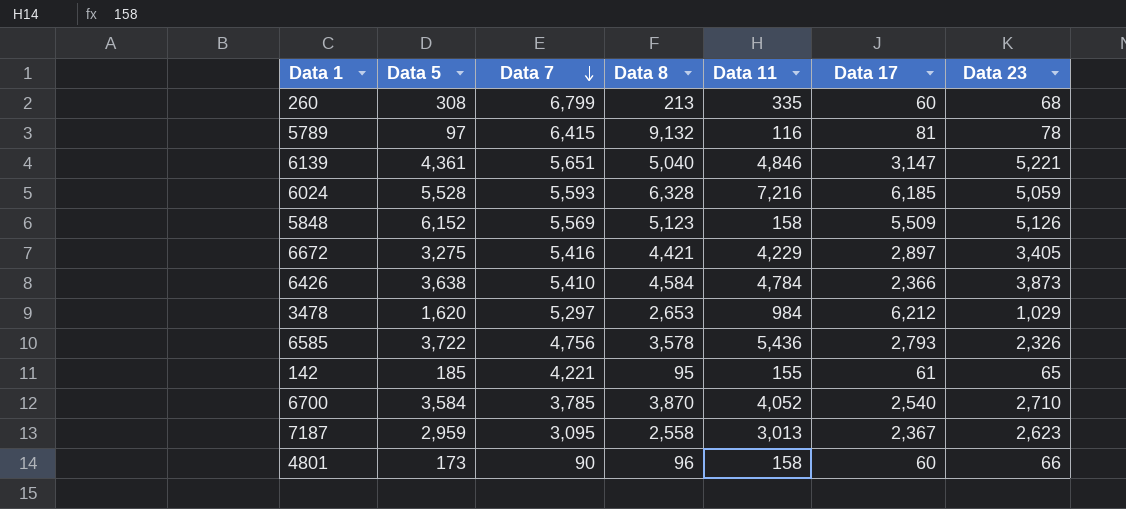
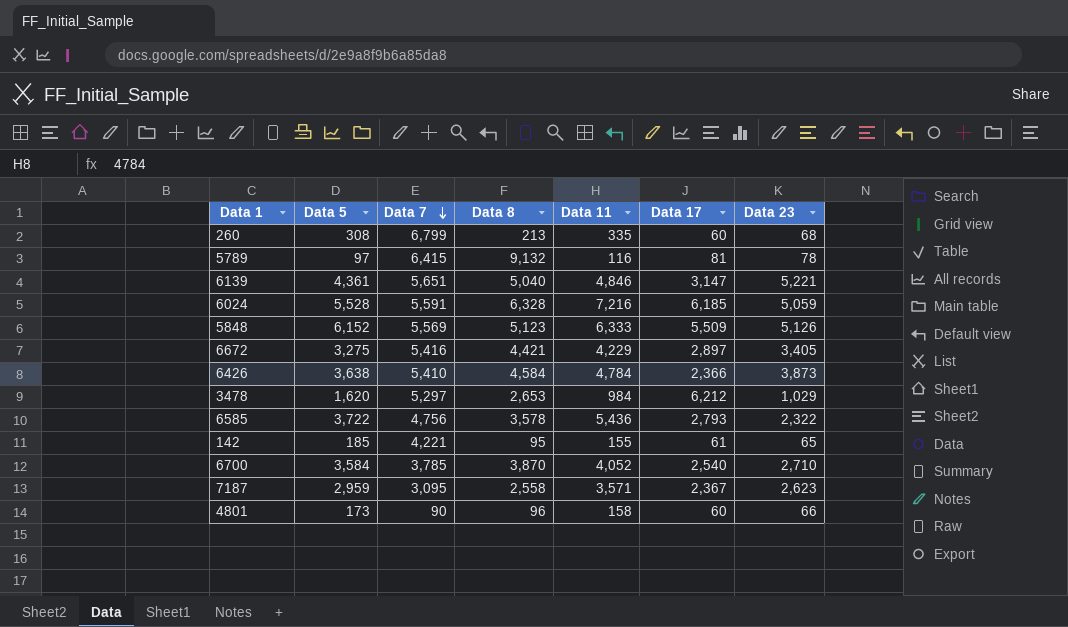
6024 | Data 7: 5,593 -> 5,591
5848 | Data 11: 158 -> 6,333
6585 | Data 23: 2,326 -> 2,322
7187 | Data 11: 3,013 -> 3,571

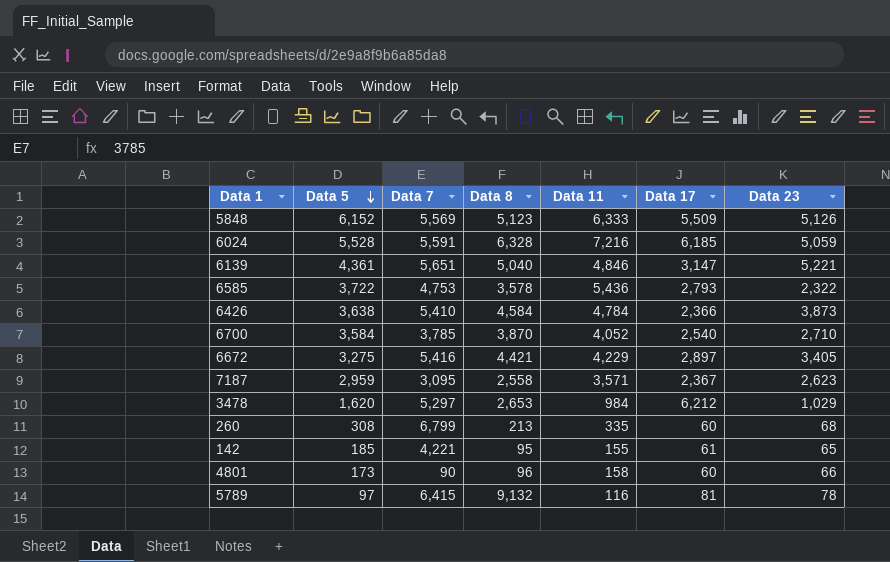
row order: Data 7 descending -> Data 5 descending
6585 | Data 7: 4,756 -> 4,753

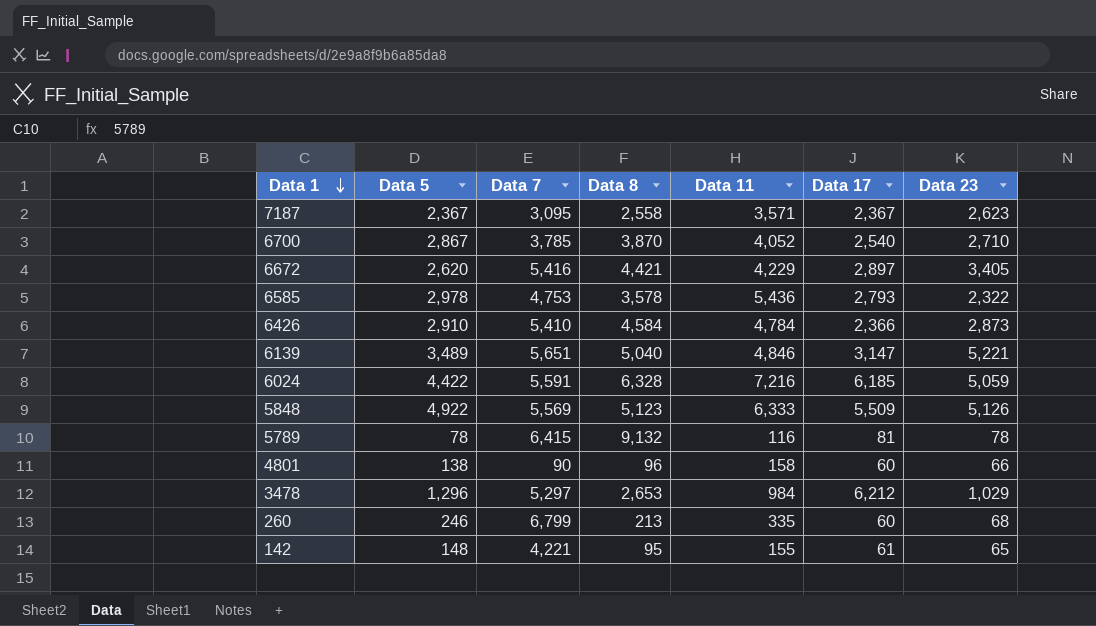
row order: Data 5 descending -> Data 1 descending
7187 | Data 5: 2,959 -> 2,367
6700 | Data 5: 3,584 -> 2,867
6672 | Data 5: 3,275 -> 2,620
6585 | Data 5: 3,722 -> 2,978
6426 | Data 5: 3,638 -> 2,910
6426 | Data 23: 3,873 -> 2,873
6139 | Data 5: 4,361 -> 3,489
6024 | Data 5: 5,528 -> 4,422
5848 | Data 5: 6,152 -> 4,922
5789 | Data 5: 97 -> 78
4801 | Data 5: 173 -> 138
3478 | Data 5: 1,620 -> 1,296
260 | Data 5: 308 -> 246
142 | Data 5: 185 -> 148

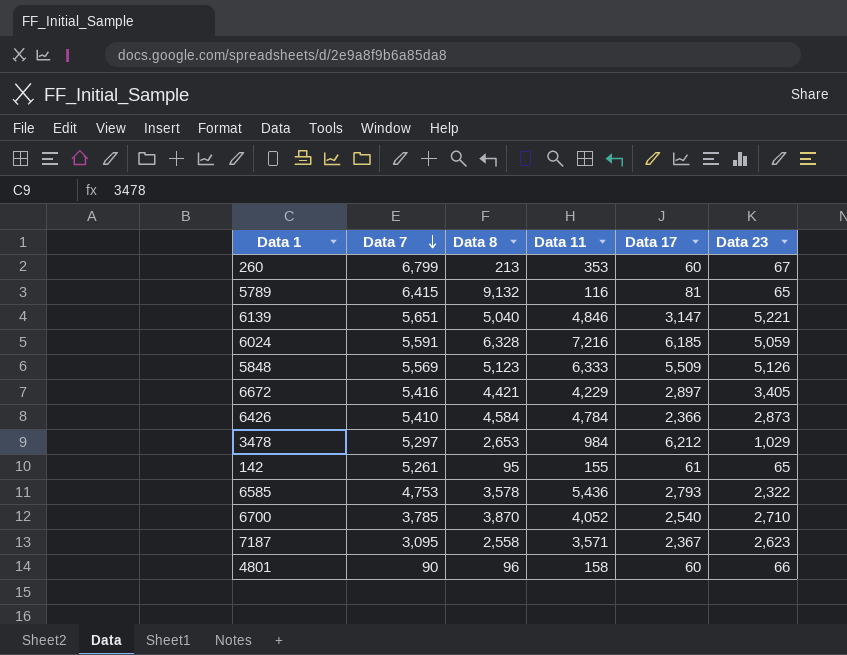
row order: Data 1 descending -> Data 7 descending
column Data 5 | position: 2 -> none
260 | Data 11: 335 -> 353
260 | Data 23: 68 -> 67
5789 | Data 23: 78 -> 65
142 | Data 7: 4,221 -> 5,261

